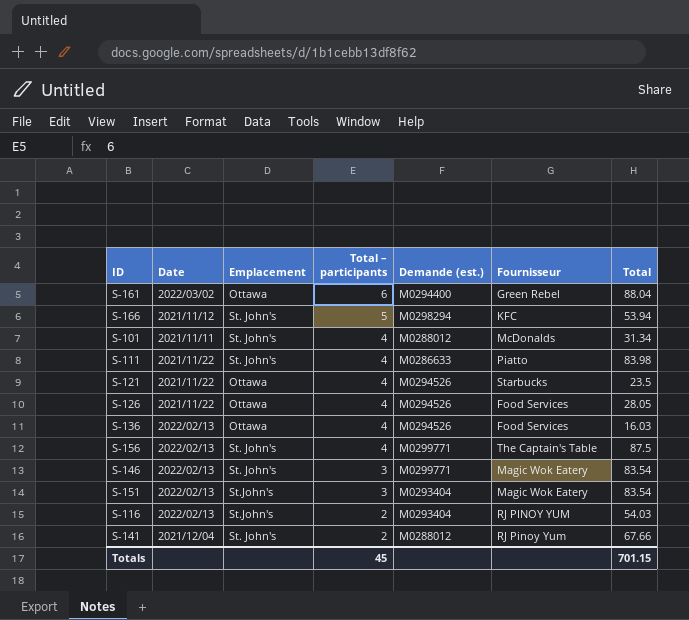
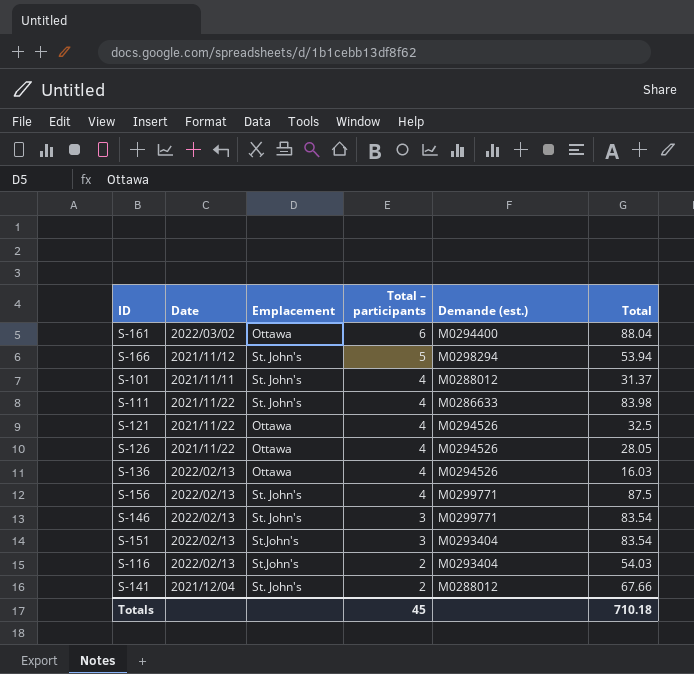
column Fournisseur | position: 6 -> none
S-101 | Total: 31.34 -> 31.37
S-121 | Total: 23.5 -> 32.5
Totals | Total: 701.15 -> 710.18

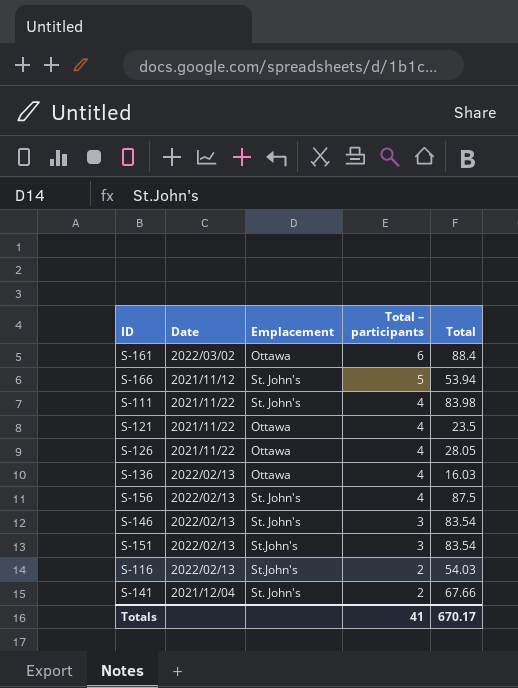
column Demande (est.) | position: 5 -> none
row S-101: 2021/11/11 | St. John's | 4 | M0288012 | 31.37 -> none
S-161 | Total: 88.04 -> 88.4
S-121 | Total: 32.5 -> 23.5
Totals | Total – participants: 45 -> 41
Totals | Total: 710.18 -> 670.17

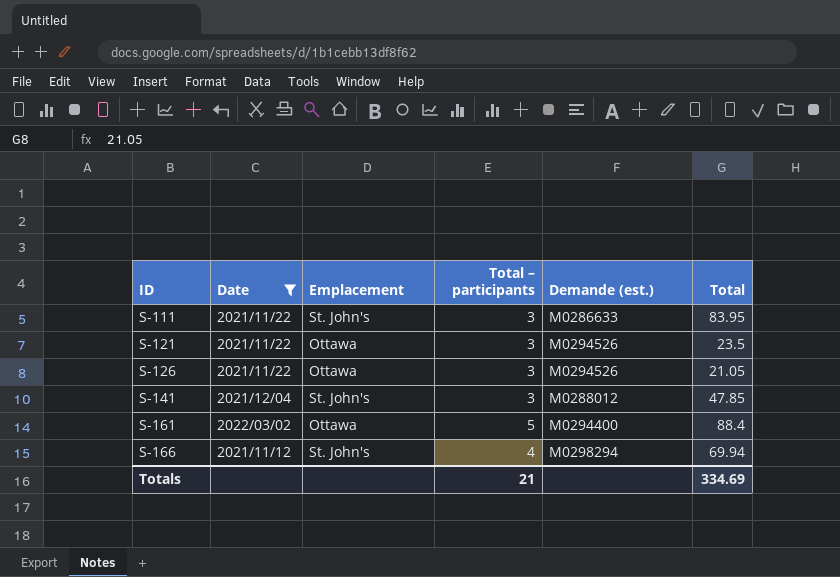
filter: none -> Date != 2022/02/13
row order: Total – participants descending -> ID ascending
column Demande (est.) | position: none -> 5
S-111 | Total – participants: 4 -> 3
S-111 | Total: 83.98 -> 83.95
S-121 | Total – participants: 4 -> 3
S-126 | Total – participants: 4 -> 3
S-126 | Total: 28.05 -> 21.05
S-141 | Total – participants: 2 -> 3
S-141 | Total: 67.66 -> 47.85
S-161 | Total – participants: 6 -> 5
S-166 | Total – participants: 5 -> 4
S-166 | Total: 53.94 -> 69.94
Totals | Total – participants: 41 -> 21
Totals | Total: 670.17 -> 334.69

